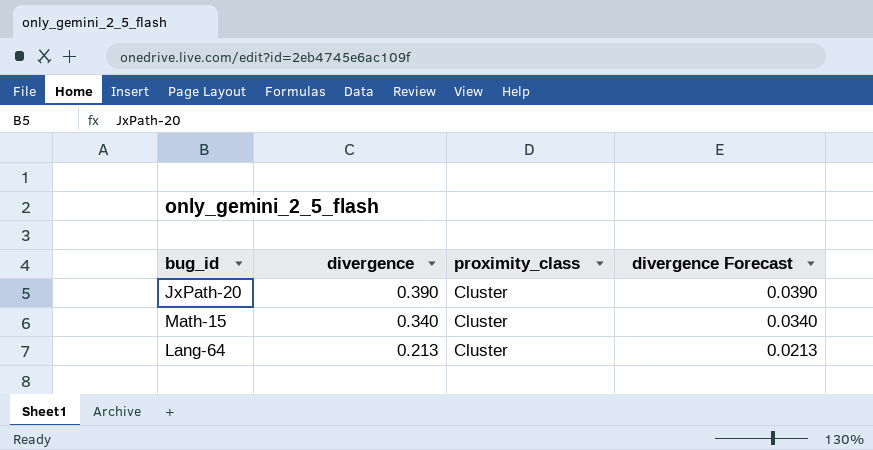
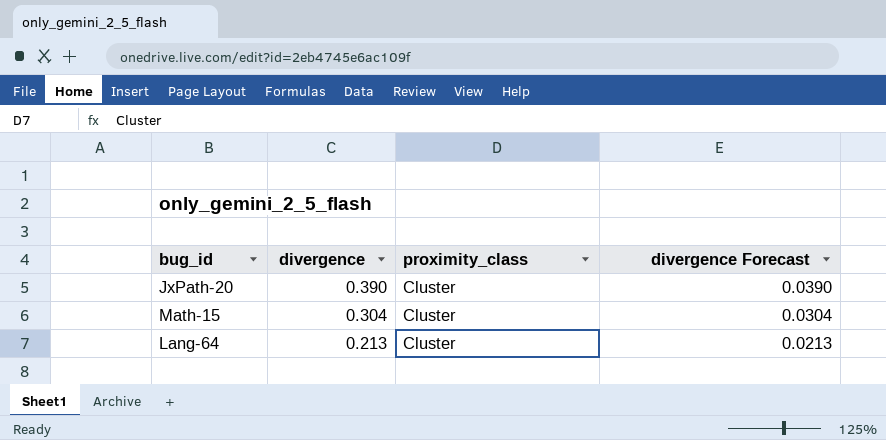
Math-15 | divergence: 0.340 -> 0.304
Math-15 | divergence Forecast: 0.0340 -> 0.0304

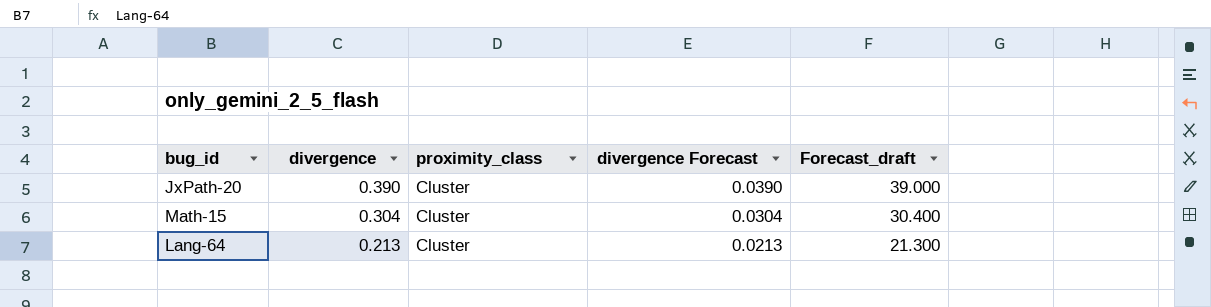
column Forecast_draft | formula: none -> [divergence] * 100

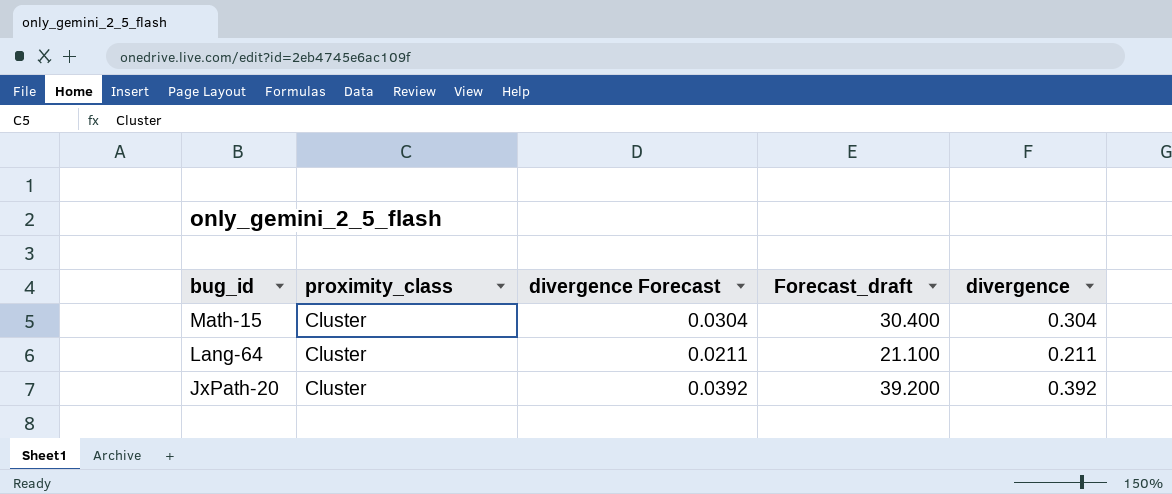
row order: divergence descending -> bug_id descending
column divergence | position: 2 -> 5
Lang-64 | divergence Forecast: 0.0213 -> 0.0211
Lang-64 | Forecast_draft: 21.300 -> 21.100
Lang-64 | divergence: 0.213 -> 0.211
JxPath-20 | divergence Forecast: 0.0390 -> 0.0392
JxPath-20 | Forecast_draft: 39.000 -> 39.200
JxPath-20 | divergence: 0.390 -> 0.392

